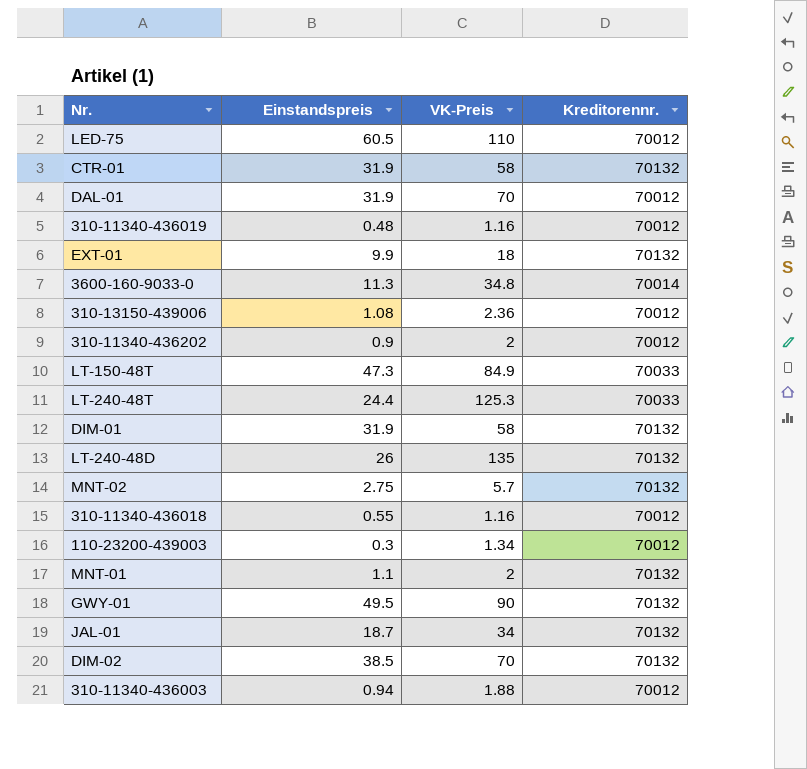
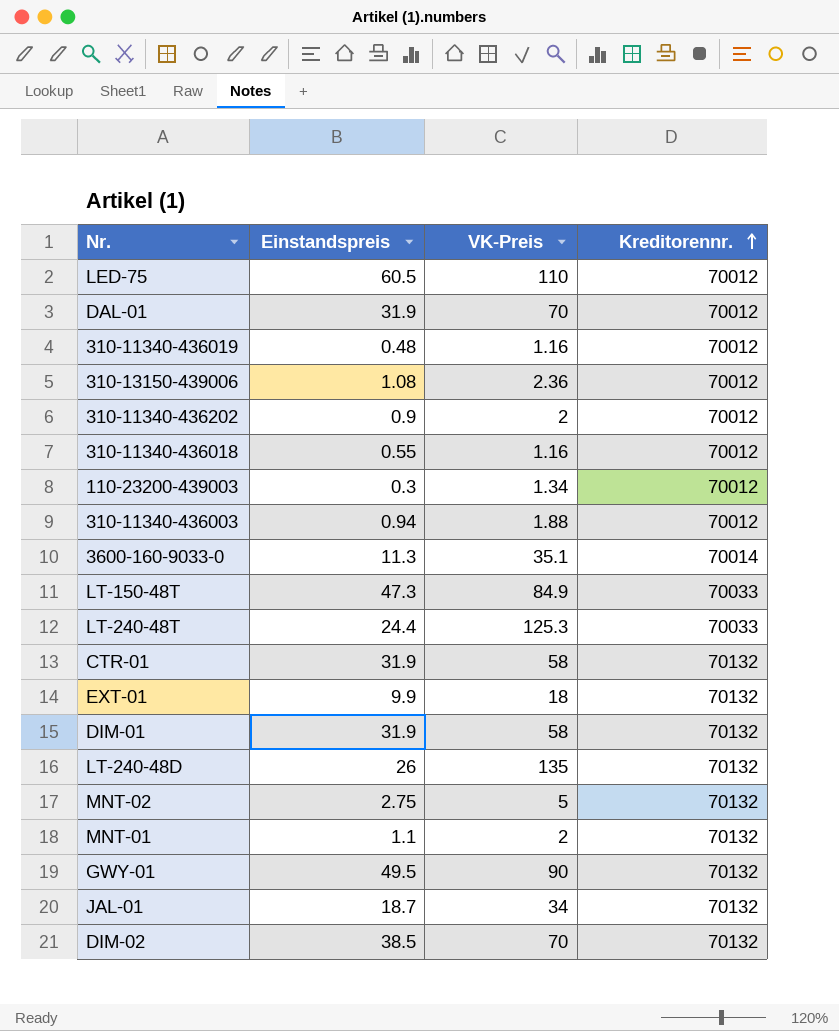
row order: none -> Kreditorennr. ascending
3600-160-9033-0 | VK-Preis: 34.8 -> 35.1
MNT-02 | VK-Preis: 5.7 -> 5

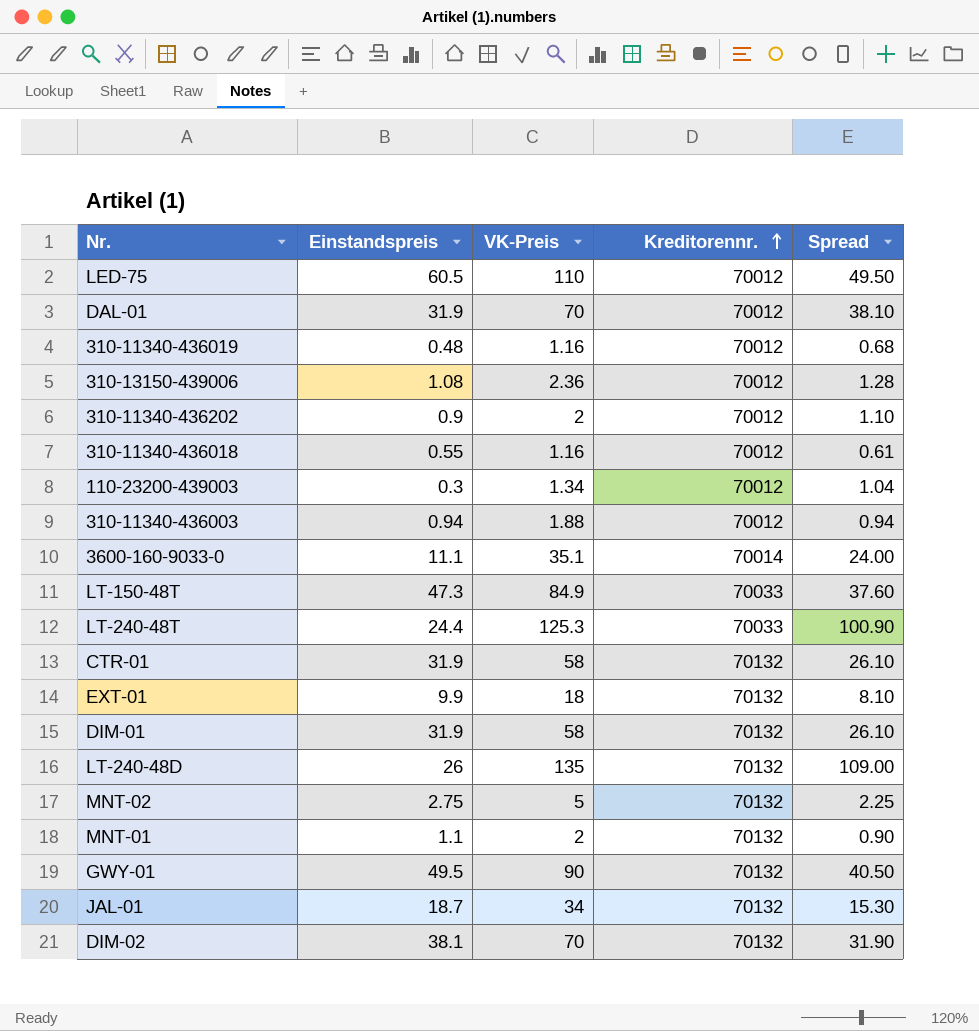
column Spread | formula: none -> [VK-Preis] - [Einstandspreis]
3600-160-9033-0 | Einstandspreis: 11.3 -> 11.1
DIM-02 | Einstandspreis: 38.5 -> 38.1

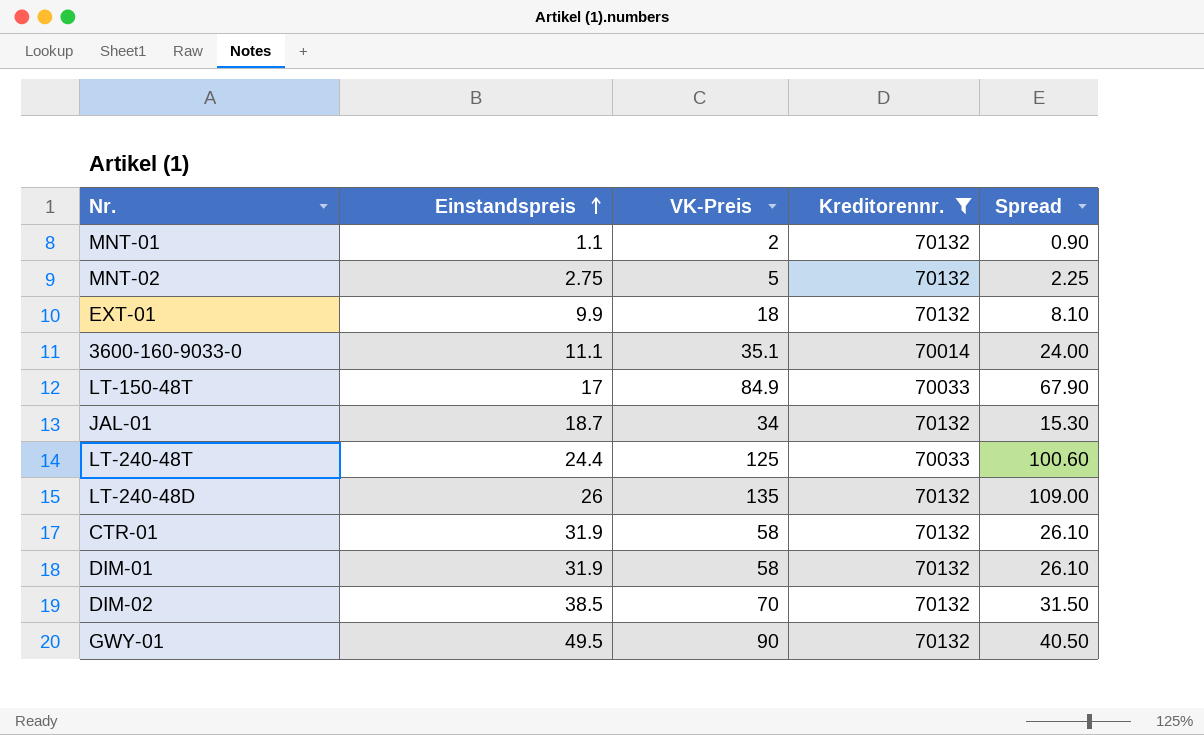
filter: none -> Kreditorennr. != 70012
row order: Kreditorennr. ascending -> Einstandspreis ascending
LT-150-48T | Einstandspreis: 47.3 -> 17
LT-150-48T | Spread: 37.60 -> 67.90
LT-240-48T | VK-Preis: 125.3 -> 125
LT-240-48T | Spread: 100.90 -> 100.60
DIM-02 | Einstandspreis: 38.1 -> 38.5
DIM-02 | Spread: 31.90 -> 31.50

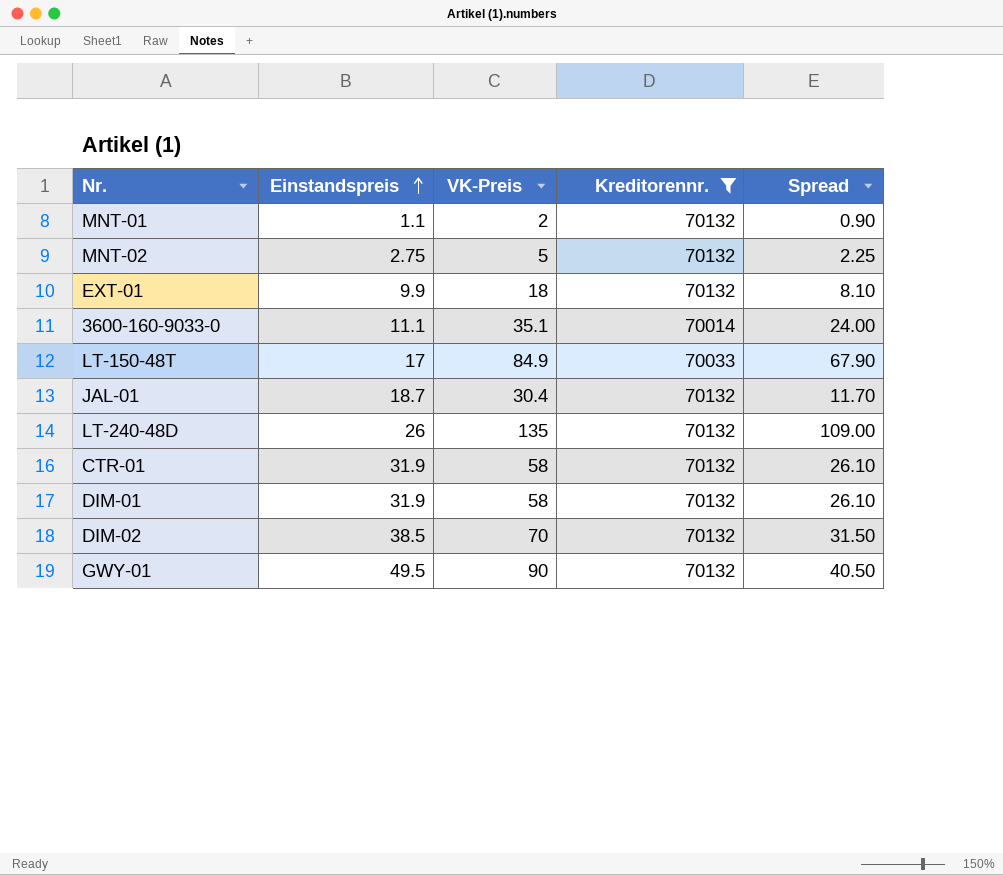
row LT-240-48T: 24.4 | 125 | 70033 | 100.60 -> none
JAL-01 | VK-Preis: 34 -> 30.4
JAL-01 | Spread: 15.30 -> 11.70

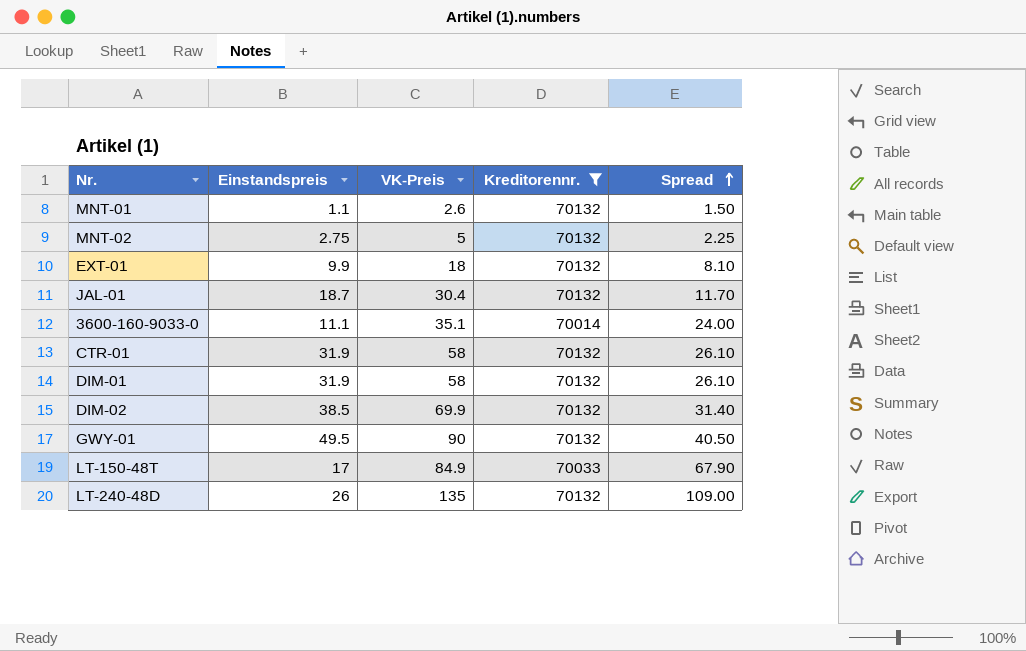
row order: Einstandspreis ascending -> Spread ascending
MNT-01 | VK-Preis: 2 -> 2.6
MNT-01 | Spread: 0.90 -> 1.50
DIM-02 | VK-Preis: 70 -> 69.9
DIM-02 | Spread: 31.50 -> 31.40

